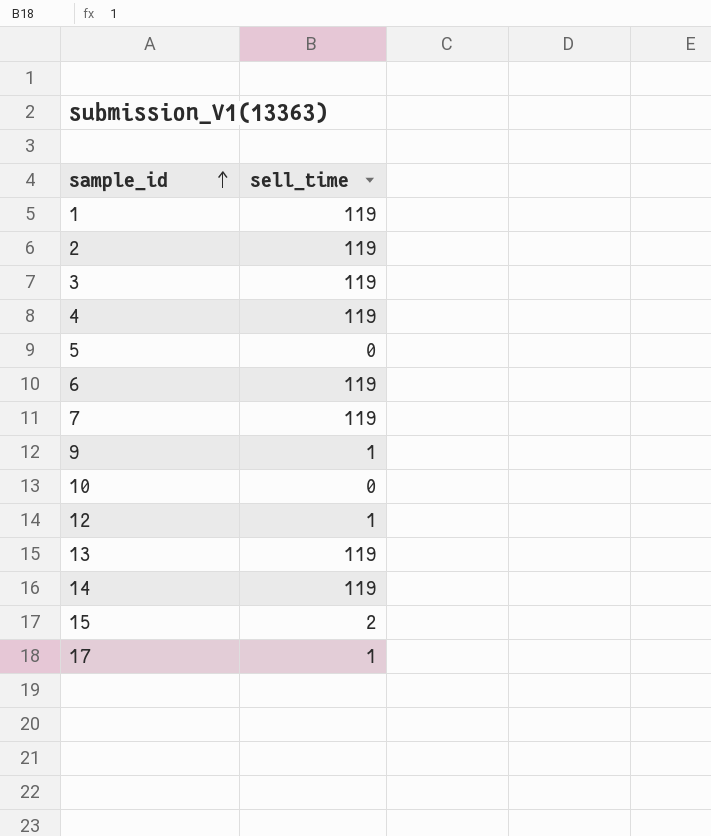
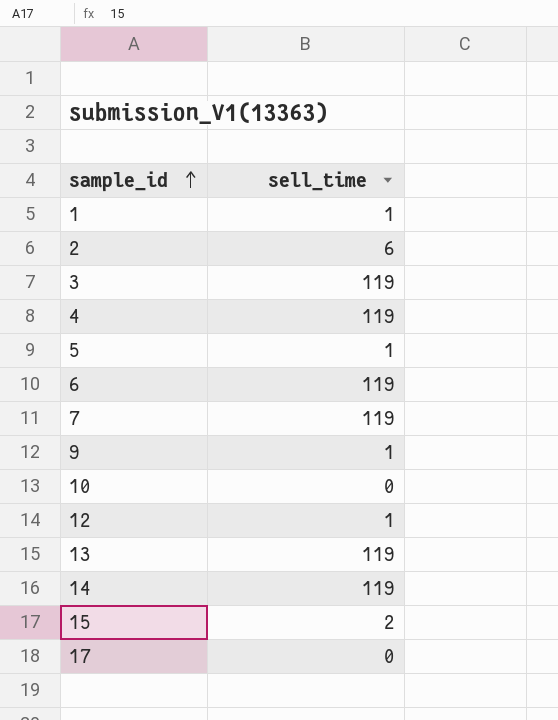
1 | sell_time: 119 -> 1
2 | sell_time: 119 -> 6
5 | sell_time: 0 -> 1
17 | sell_time: 1 -> 0

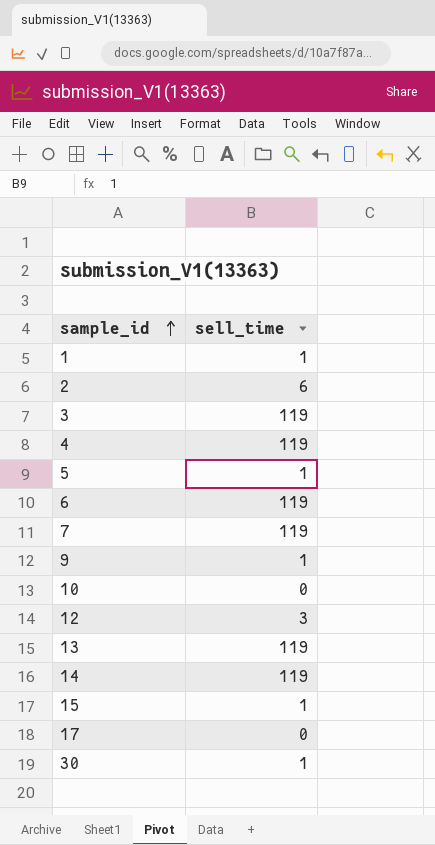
12 | sell_time: 1 -> 3
15 | sell_time: 2 -> 1
row 30: none -> 1

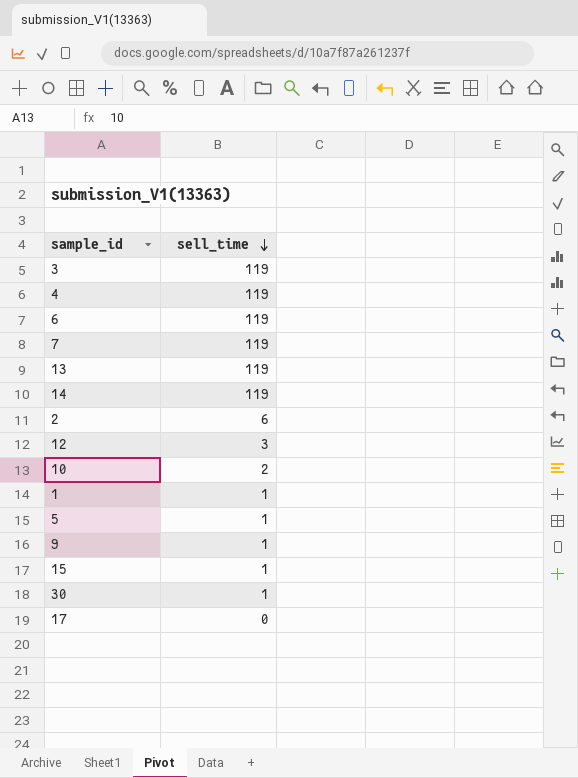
row order: sample_id ascending -> sell_time descending
10 | sell_time: 0 -> 2

